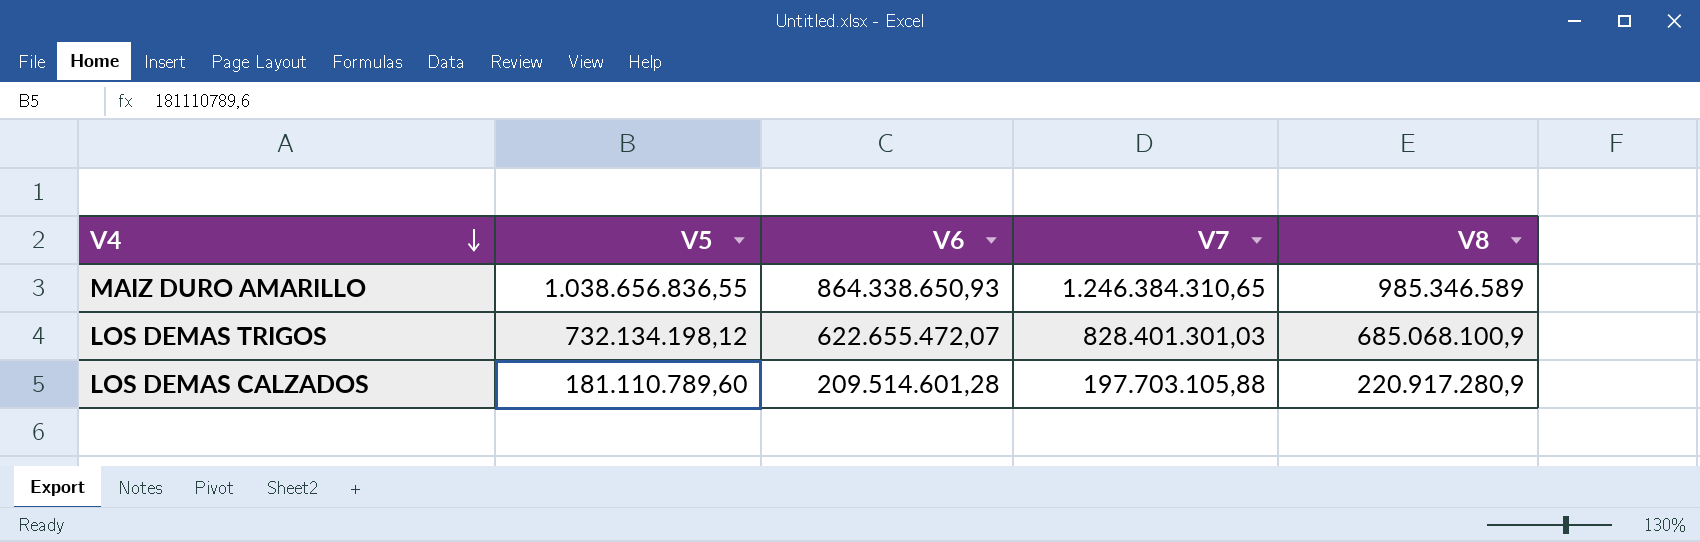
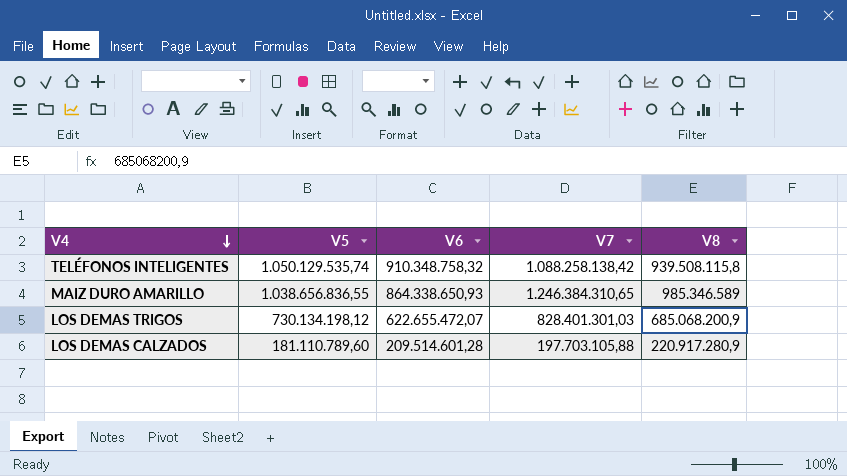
row TELÉFONOS INTELIGENTES: none -> 1.050.129.535,74 | 910.348.758,32 | 1.088.258.138,42 | 939.508.115,8
LOS DEMAS TRIGOS | V5: 732.134.198,12 -> 730.134.198,12
LOS DEMAS TRIGOS | V8: 685.068.100,9 -> 685.068.200,9

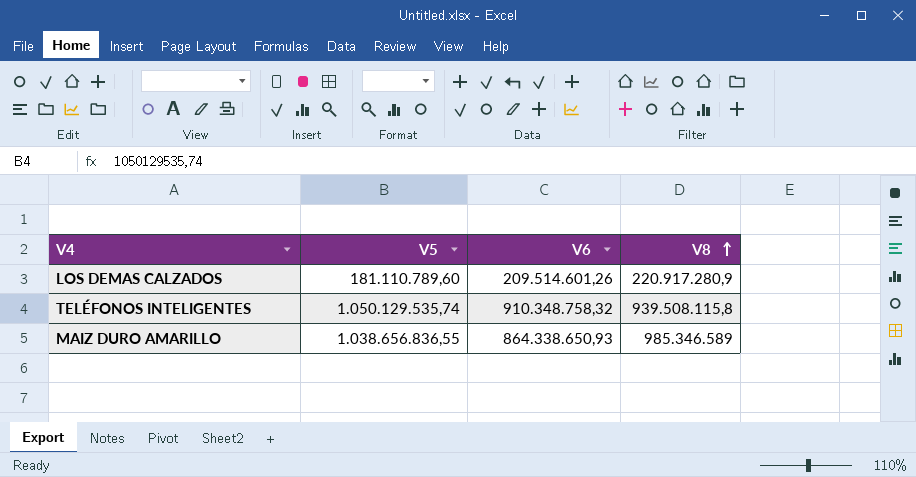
row order: V4 descending -> V8 ascending
column V7 | position: 4 -> none
row LOS DEMAS TRIGOS: 730.134.198,12 | 622.655.472,07 | 828.401.301,03 | 685.068.200,9 -> none
LOS DEMAS CALZADOS | V6: 209.514.601,28 -> 209.514.601,26

